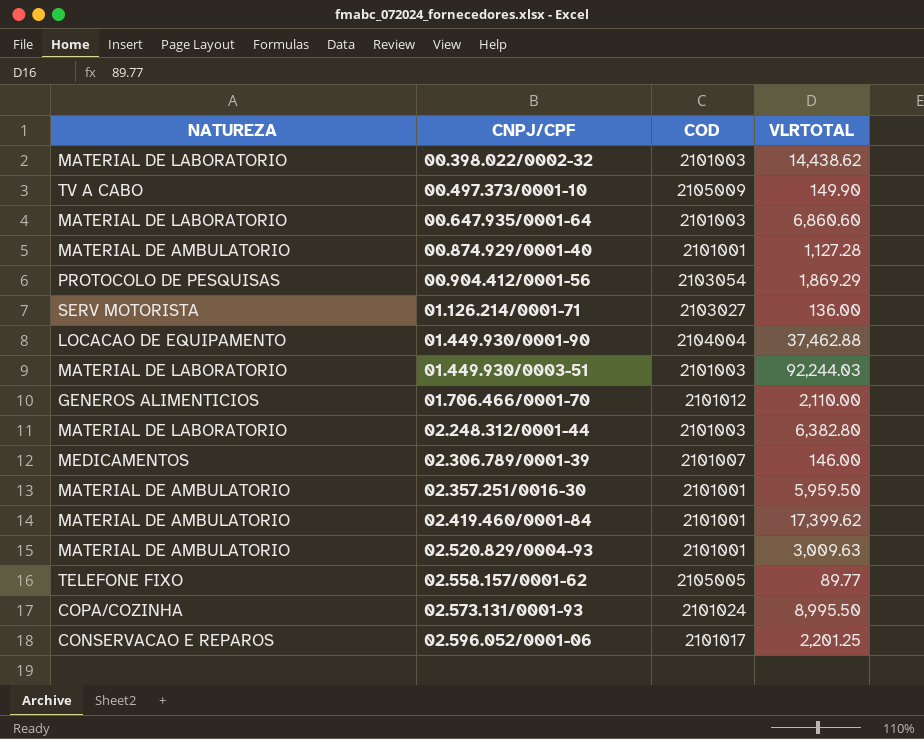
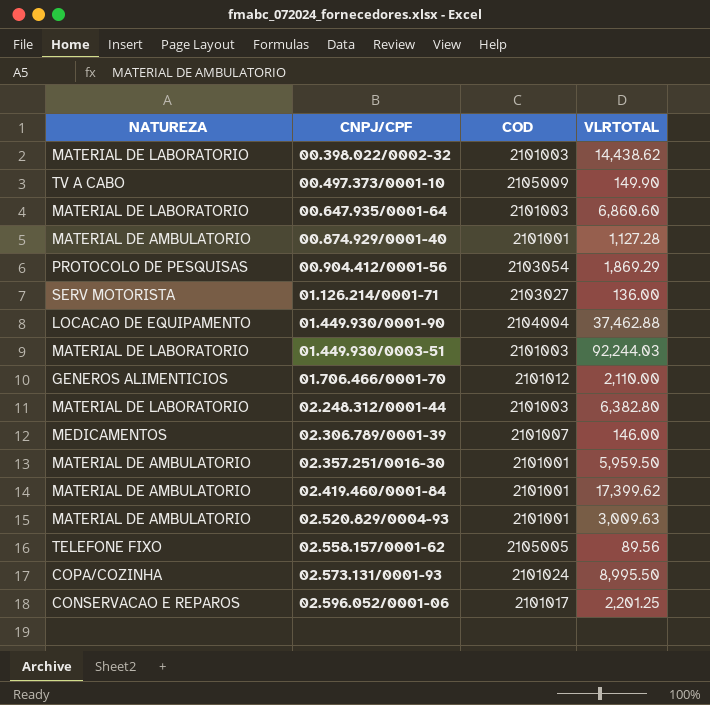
02.558.157/0001-62 | VLRTOTAL: 89.77 -> 89.56

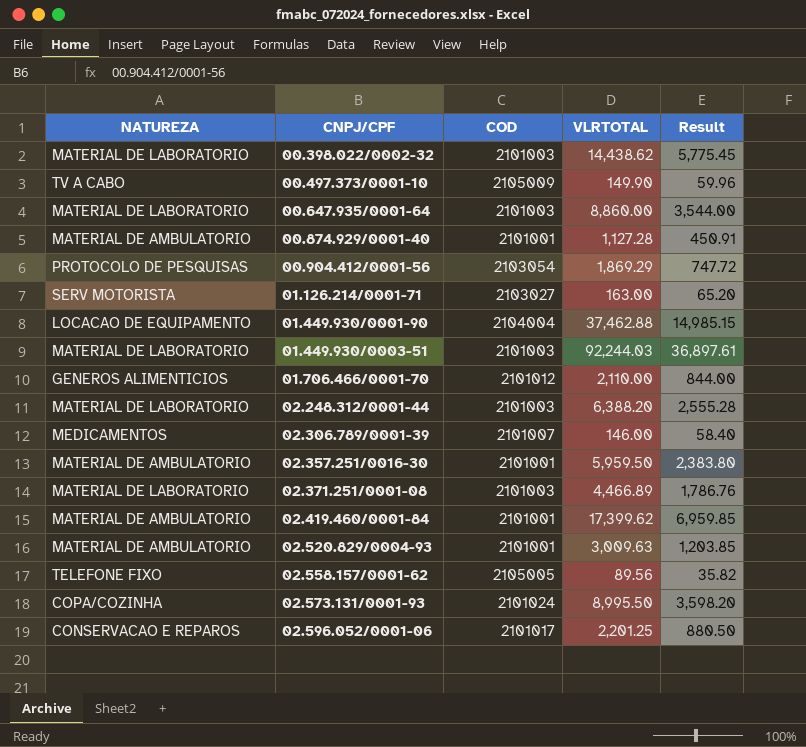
column Result | formula: none -> [VLRTOTAL] * 0.4
00.647.935/0001-64 | VLRTOTAL: 6,860.60 -> 8,860.00
01.126.214/0001-71 | VLRTOTAL: 136.00 -> 163.00
02.248.312/0001-44 | VLRTOTAL: 6,382.80 -> 6,388.20
row 02.371.251/0001-08: none -> MATERIAL DE LABORATORIO | 2101003 | 4,466.89 | 1,786.76

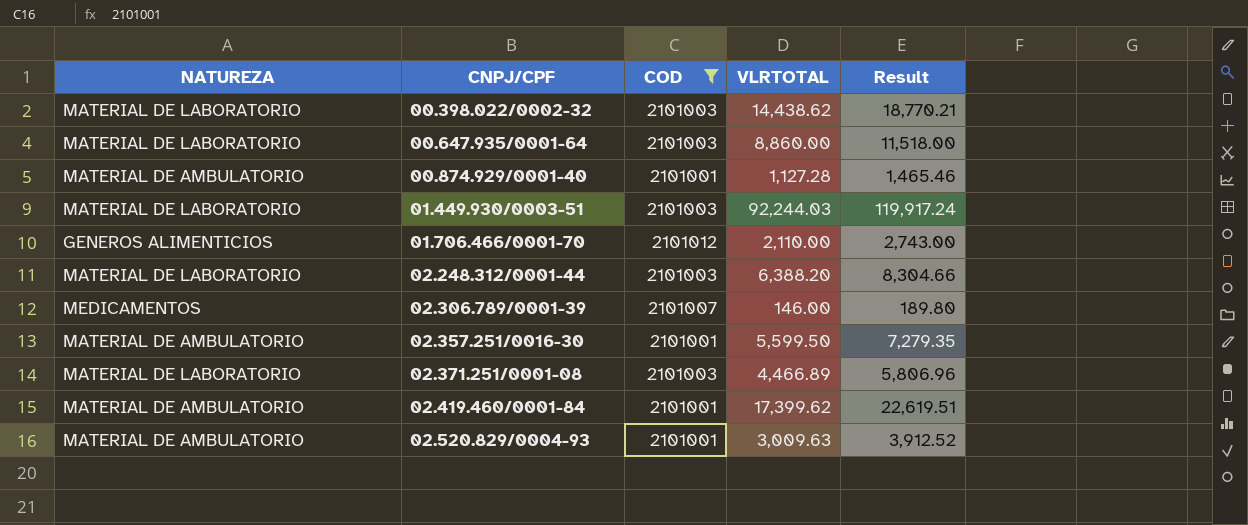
filter: none -> COD <= 2101012
column Result | formula: [VLRTOTAL] * 0.4 -> [VLRTOTAL] * 1.3
02.357.251/0016-30 | VLRTOTAL: 5,959.50 -> 5,599.50

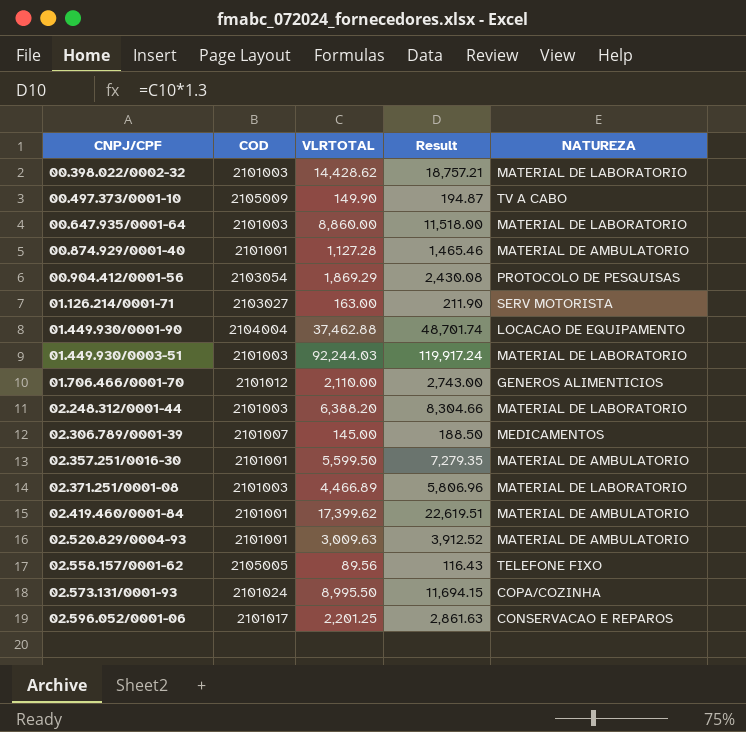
filter: COD <= 2101012 -> none
column NATUREZA | position: 1 -> 5
00.398.022/0002-32 | VLRTOTAL: 14,438.62 -> 14,428.62
00.398.022/0002-32 | Result: 18,770.21 -> 18,757.21
02.306.789/0001-39 | VLRTOTAL: 146.00 -> 145.00
02.306.789/0001-39 | Result: 189.80 -> 188.50

